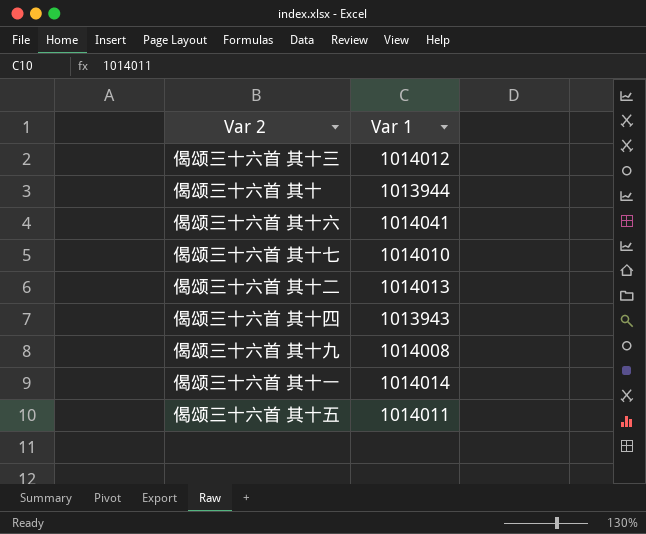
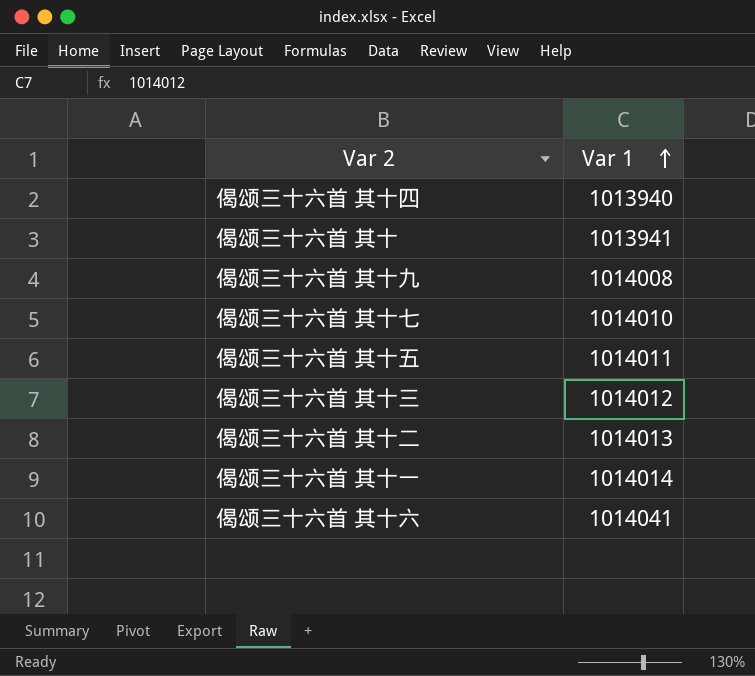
row order: none -> Var 1 ascending
偈颂三十六首 其十四 | Var 1: 1013943 -> 1013940
偈颂三十六首 其十 | Var 1: 1013944 -> 1013941

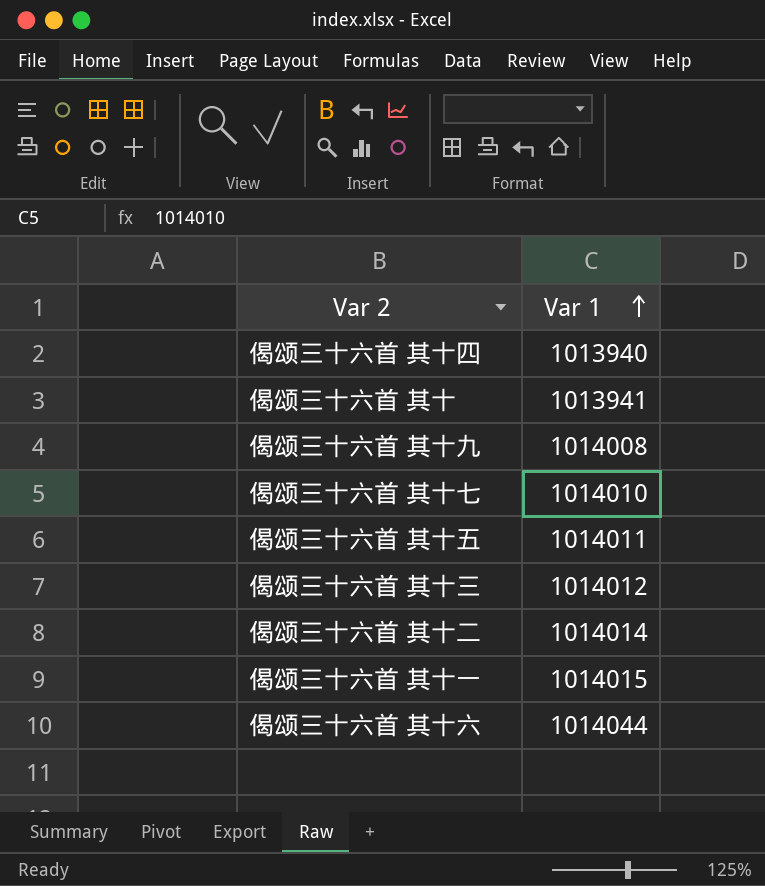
偈颂三十六首 其十二 | Var 1: 1014013 -> 1014014
偈颂三十六首 其十一 | Var 1: 1014014 -> 1014015
偈颂三十六首 其十六 | Var 1: 1014041 -> 1014044

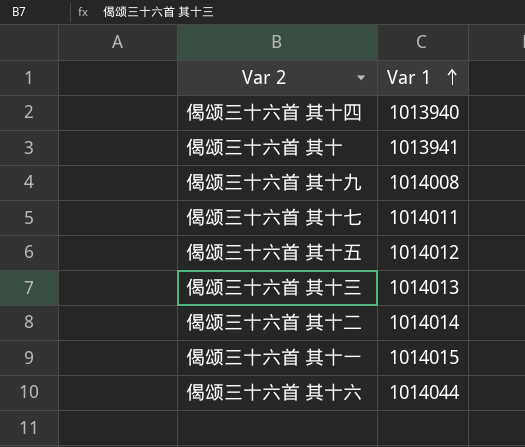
偈颂三十六首 其十七 | Var 1: 1014010 -> 1014011
偈颂三十六首 其十五 | Var 1: 1014011 -> 1014012
偈颂三十六首 其十三 | Var 1: 1014012 -> 1014013

